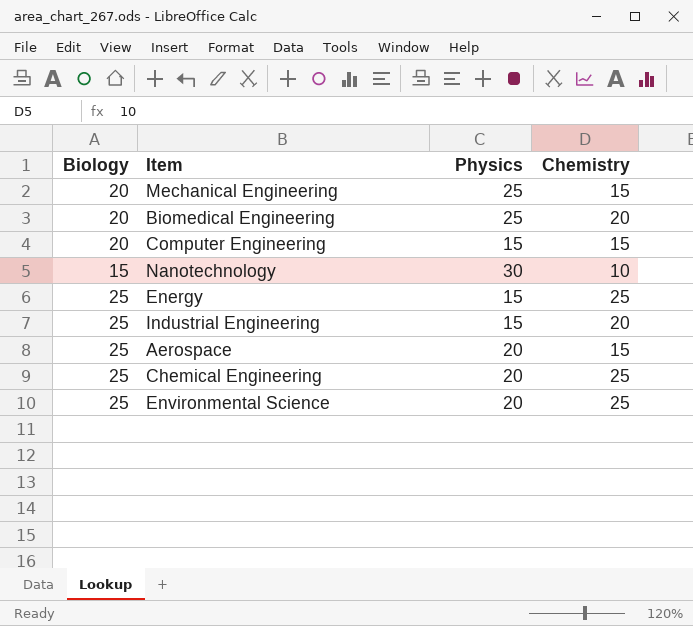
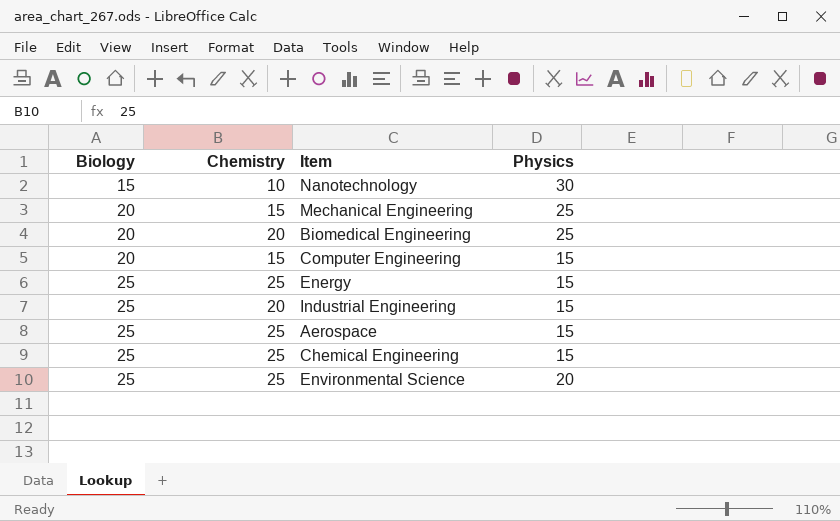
row order: none -> Biology ascending
column Chemistry | position: 4 -> 2
Aerospace | Chemistry: 15 -> 25
Aerospace | Physics: 20 -> 15
Chemical Engineering | Physics: 20 -> 15

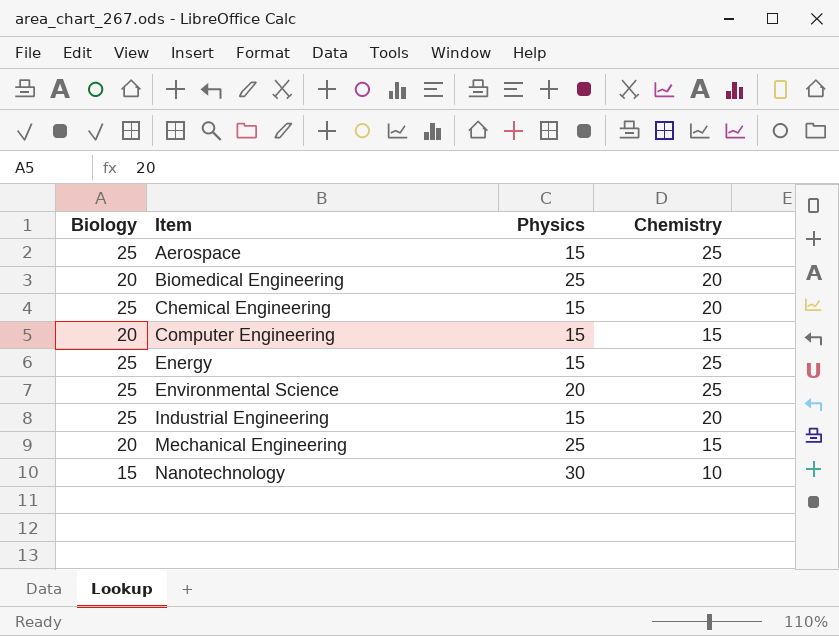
row order: Biology ascending -> Item ascending
column Chemistry | position: 2 -> 4
Chemical Engineering | Chemistry: 25 -> 20

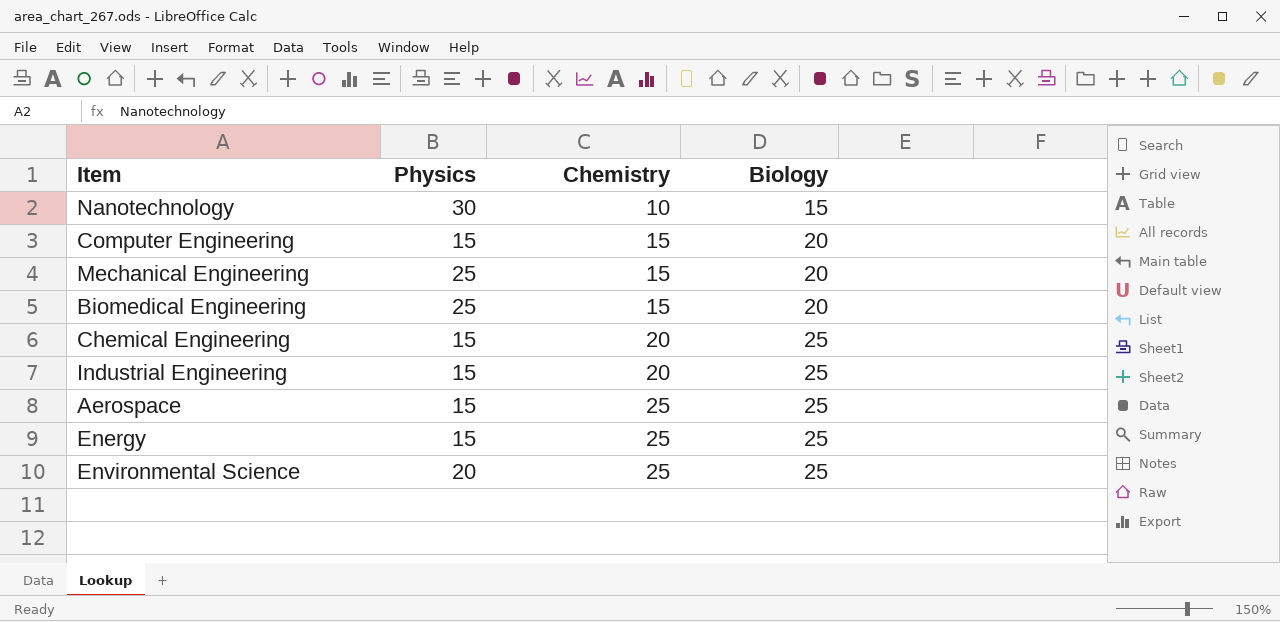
row order: Item ascending -> Chemistry ascending
column Biology | position: 1 -> 4
Biomedical Engineering | Chemistry: 20 -> 15

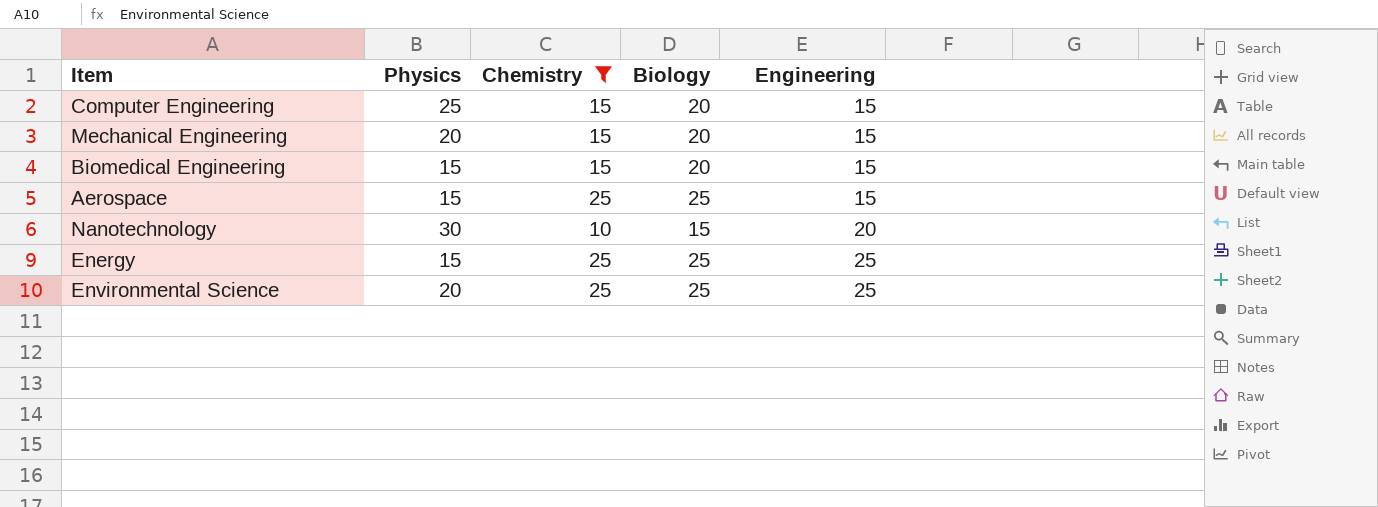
filter: none -> Chemistry != 20
row order: Chemistry ascending -> Engineering ascending
column Engineering | position: none -> 5
Computer Engineering | Physics: 15 -> 25
Mechanical Engineering | Physics: 25 -> 20
Biomedical Engineering | Physics: 25 -> 15

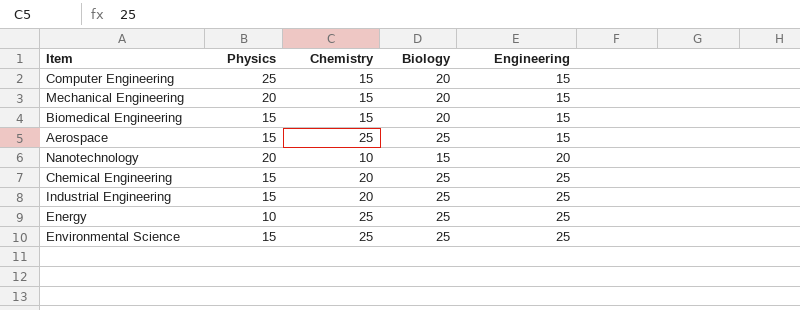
filter: Chemistry != 20 -> none
Nanotechnology | Physics: 30 -> 20
Energy | Physics: 15 -> 10
Environmental Science | Physics: 20 -> 15

